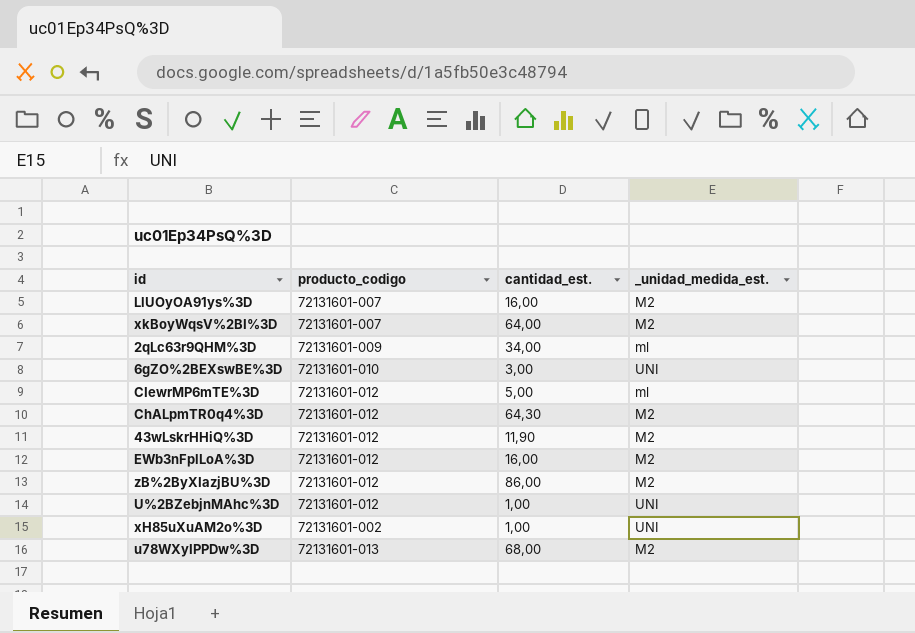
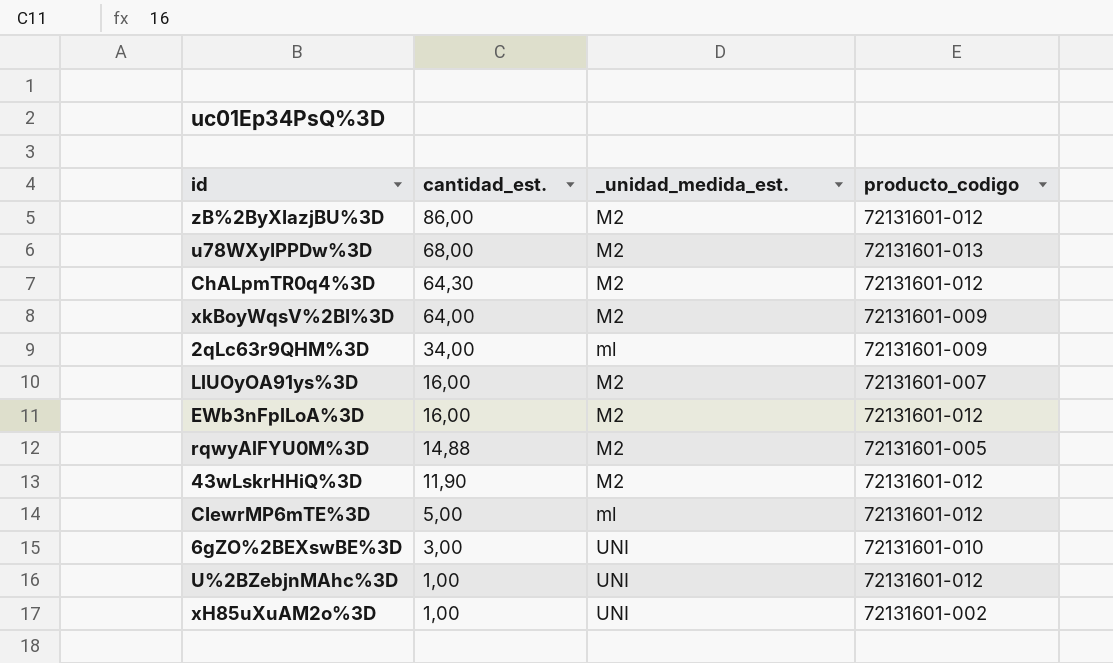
row order: none -> cantidad_est. descending
column producto_codigo | position: 2 -> 4
xkBoyWqsV%2BI%3D | producto_codigo: 72131601-007 -> 72131601-009
row rqwyAlFYU0M%3D: none -> 14,88 | M2 | 72131601-005

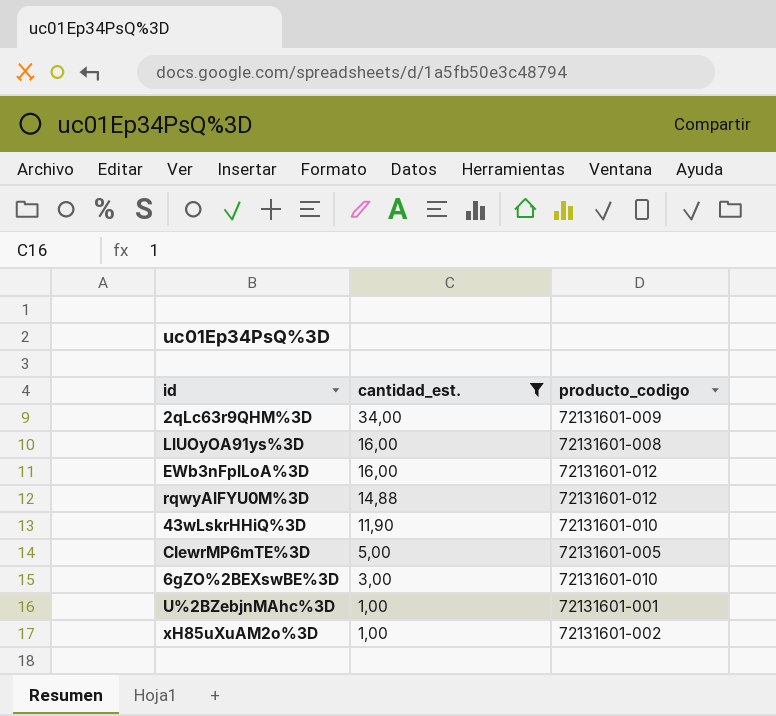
filter: none -> cantidad_est. <= 34,00
column _unidad_medida_est. | position: 3 -> none
LlUOyOA91ys%3D | producto_codigo: 72131601-007 -> 72131601-008
rqwyAlFYU0M%3D | producto_codigo: 72131601-005 -> 72131601-012
43wLskrHHiQ%3D | producto_codigo: 72131601-012 -> 72131601-010
CIewrMP6mTE%3D | producto_codigo: 72131601-012 -> 72131601-005
U%2BZebjnMAhc%3D | producto_codigo: 72131601-012 -> 72131601-001

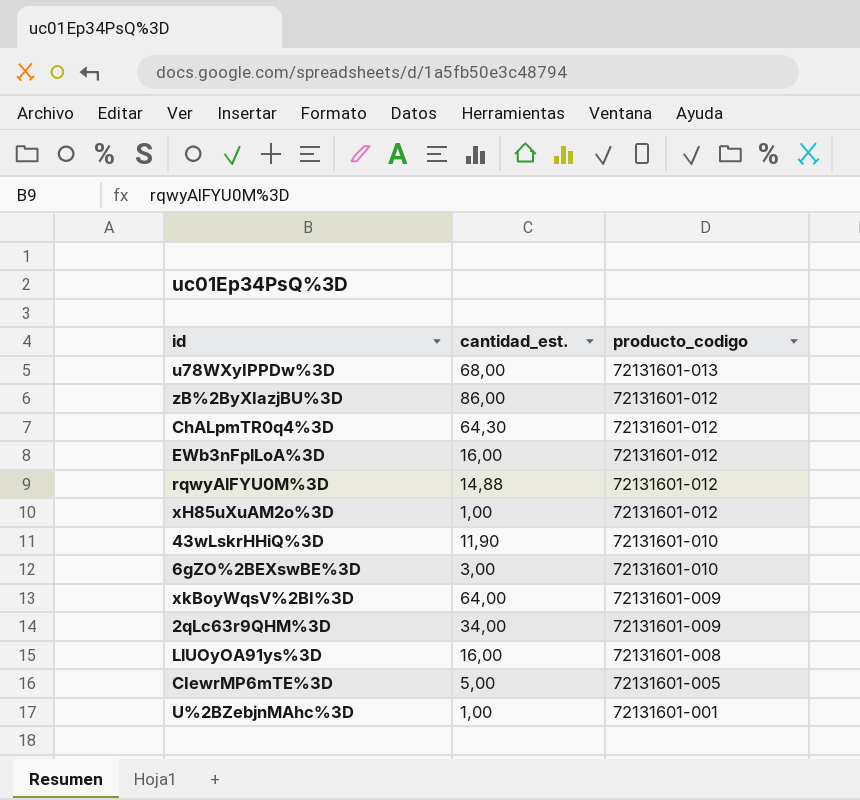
filter: cantidad_est. <= 34,00 -> none
row order: cantidad_est. descending -> producto_codigo descending
xH85uXuAM2o%3D | producto_codigo: 72131601-002 -> 72131601-012

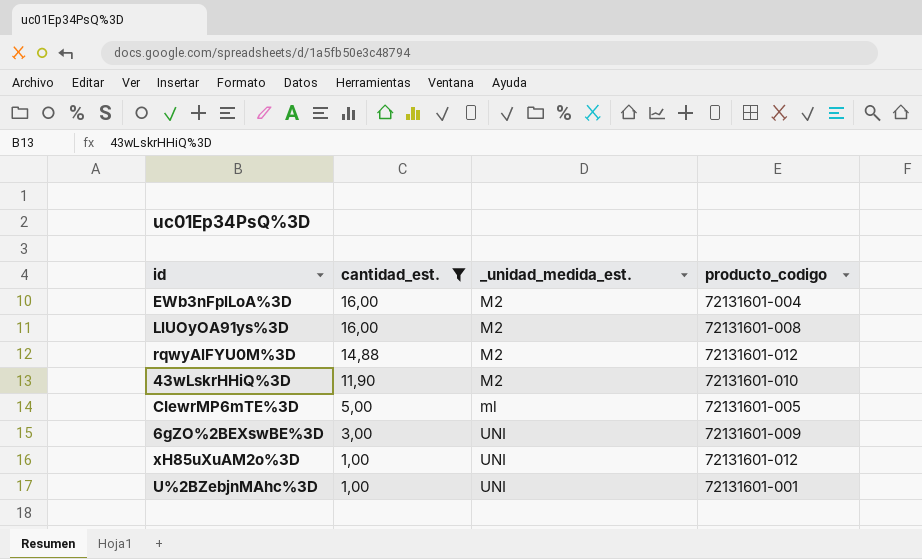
filter: none -> cantidad_est. <= 16,00
row order: producto_codigo descending -> cantidad_est. descending
column _unidad_medida_est. | position: none -> 3
EWb3nFplLoA%3D | producto_codigo: 72131601-012 -> 72131601-004
6gZO%2BEXswBE%3D | producto_codigo: 72131601-010 -> 72131601-009

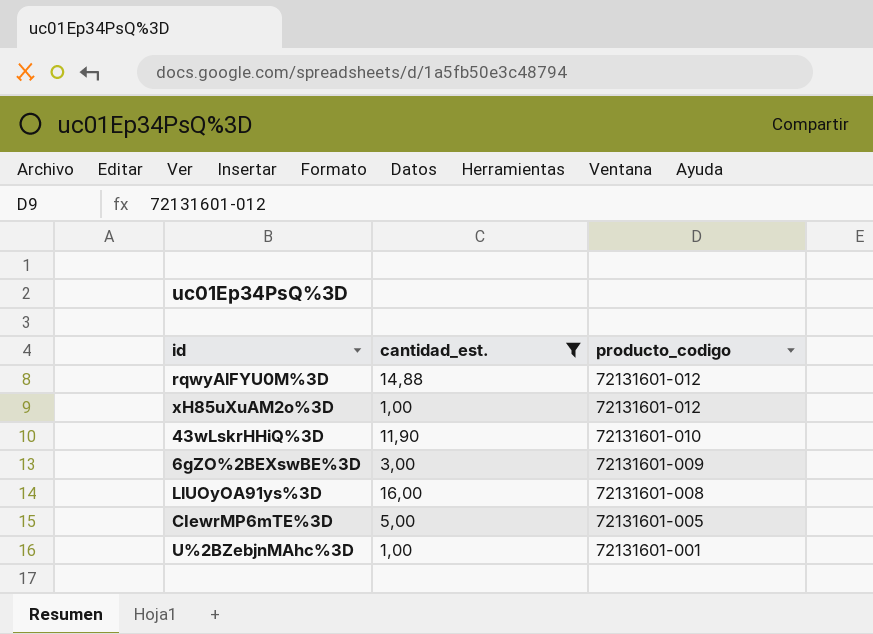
row order: cantidad_est. descending -> producto_codigo descending
column _unidad_medida_est. | position: 3 -> none
row EWb3nFplLoA%3D: 16,00 | M2 | 72131601-004 -> none

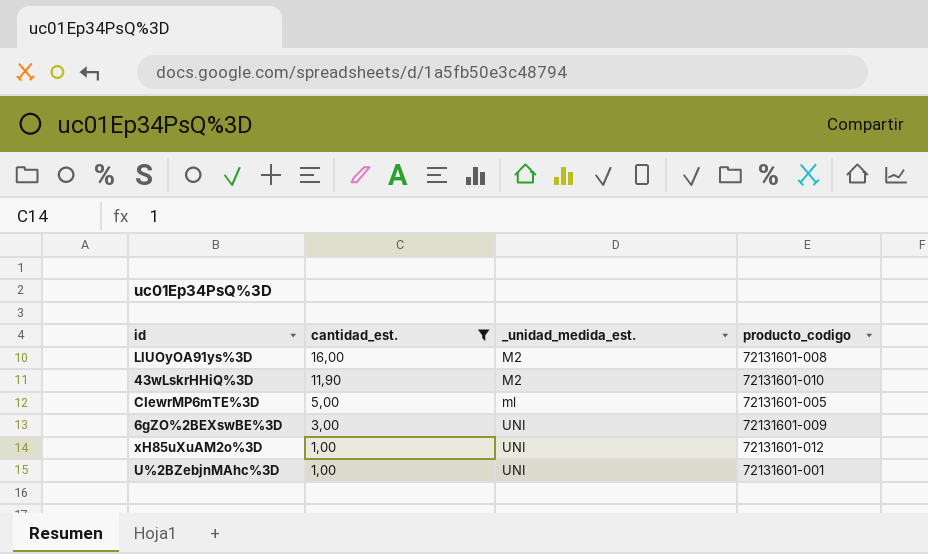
row order: producto_codigo descending -> cantidad_est. descending
column _unidad_medida_est. | position: none -> 3
row rqwyAlFYU0M%3D: 14,88 | 72131601-012 -> none

